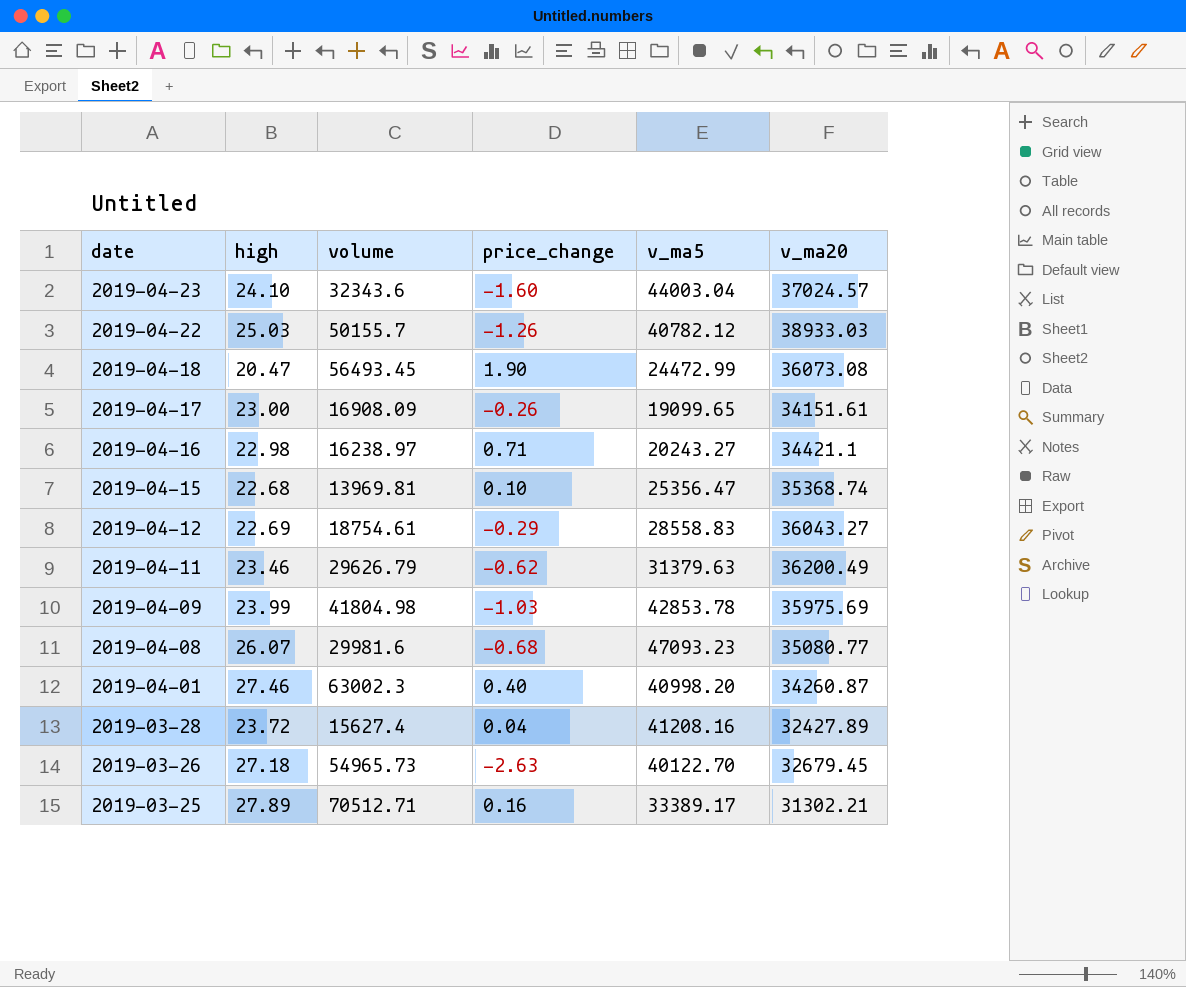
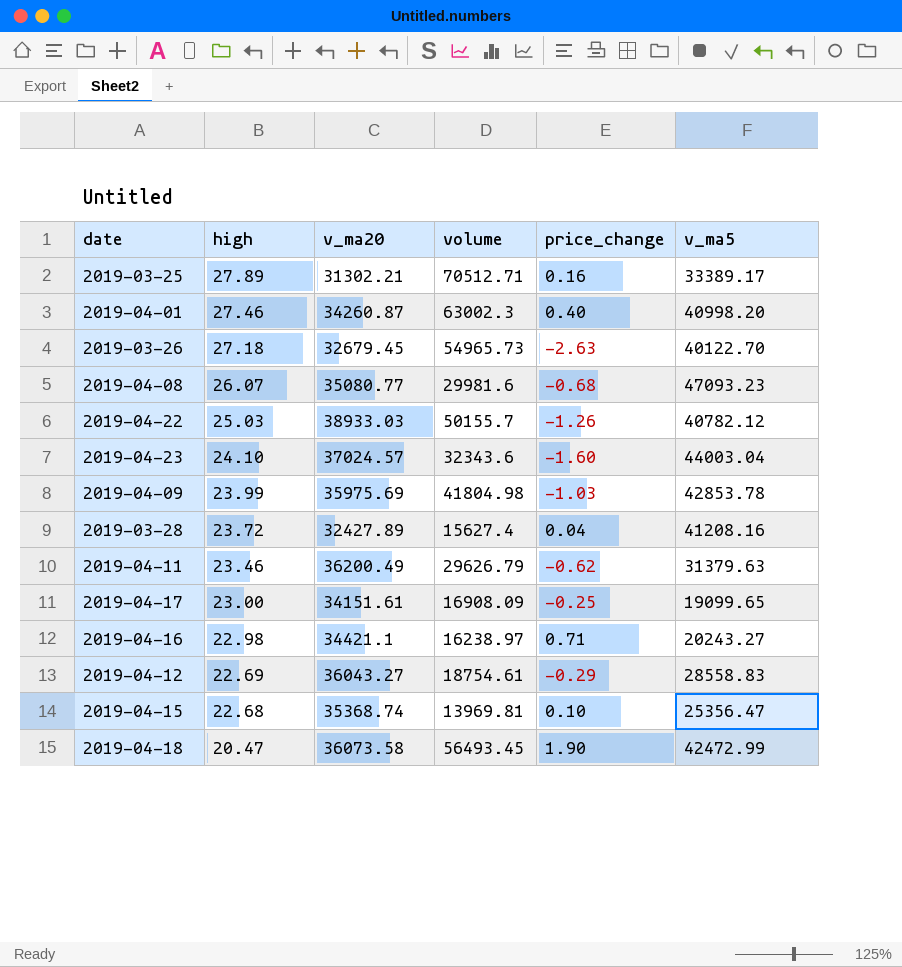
row order: date descending -> high descending
column v_ma20 | position: 6 -> 3
2019-04-17 | price_change: -0.26 -> -0.25
2019-04-18 | v_ma20: 36073.08 -> 36073.58
2019-04-18 | v_ma5: 24472.99 -> 42472.99

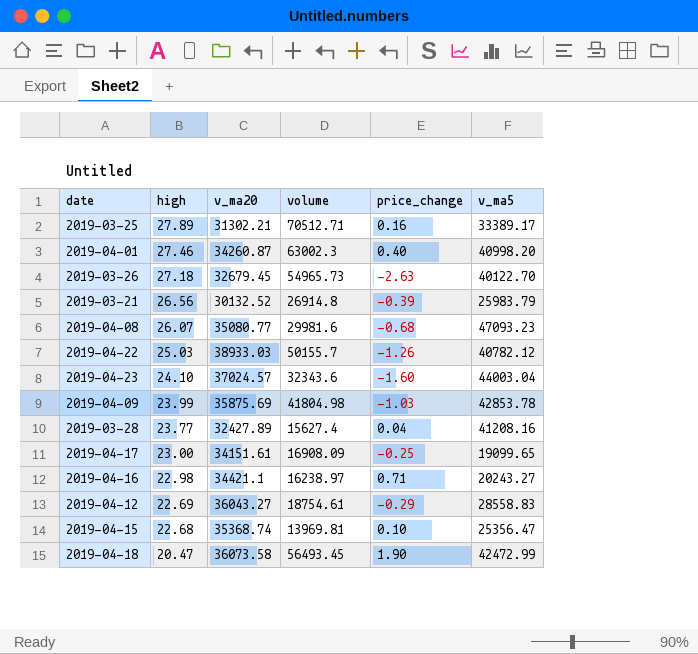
row 2019-04-11: 23.46 | 36200.49 | 29626.79 | -0.62 | 31379.63 -> none
row 2019-03-21: none -> 26.56 | 30132.52 | 26914.8 | -0.39 | 25983.79
2019-04-09 | v_ma20: 35975.69 -> 35875.69
2019-03-28 | high: 23.72 -> 23.77

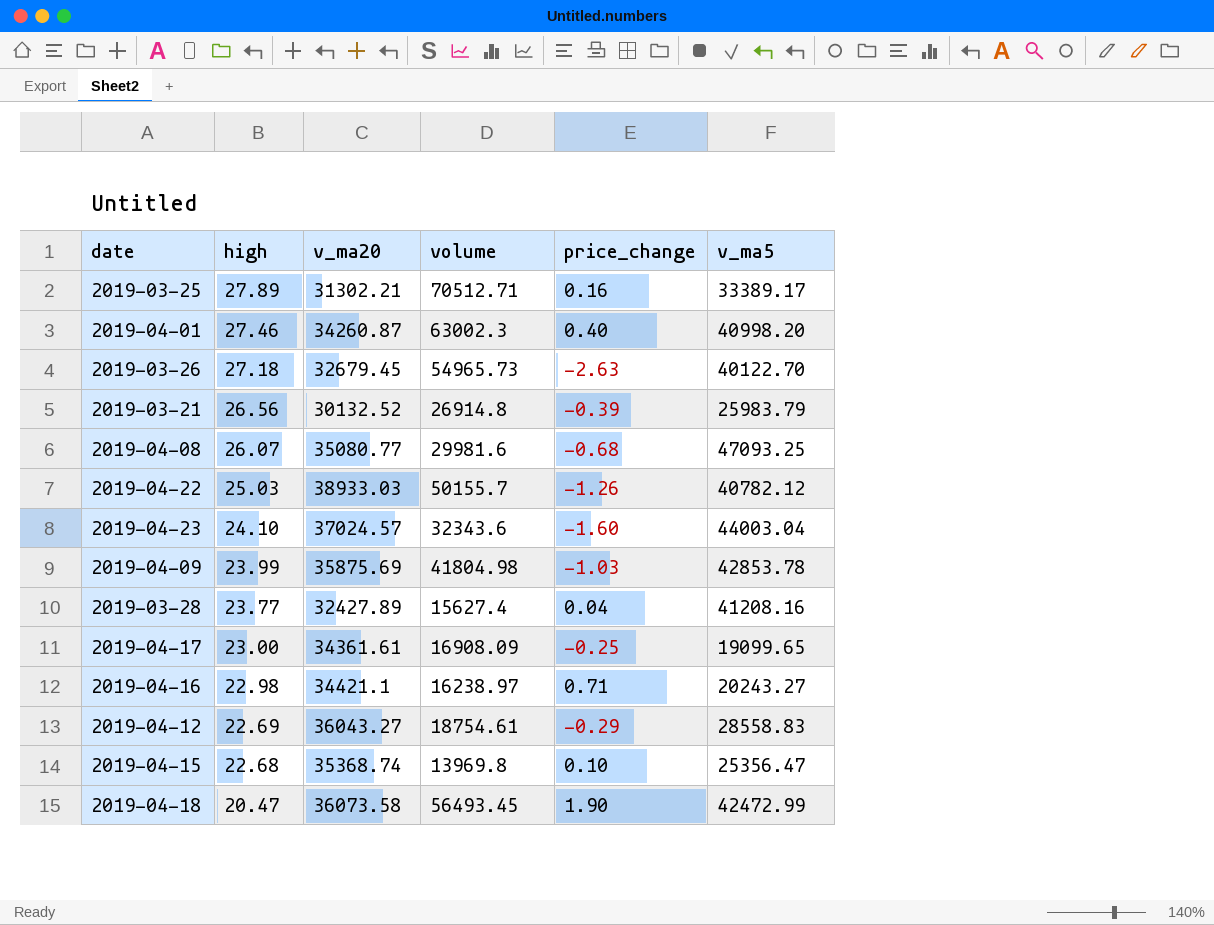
2019-04-08 | v_ma5: 47093.23 -> 47093.25
2019-04-17 | v_ma20: 34151.61 -> 34361.61
2019-04-15 | volume: 13969.81 -> 13969.8

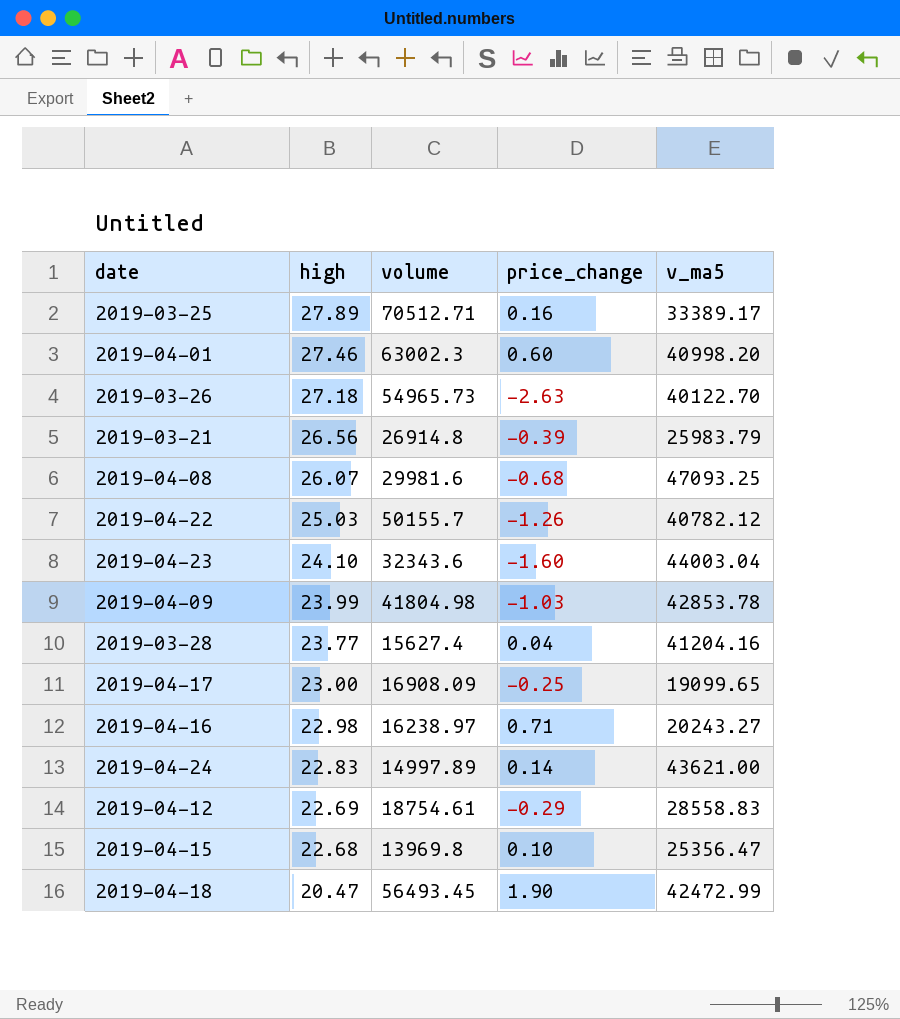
column v_ma20 | position: 3 -> none
2019-04-01 | price_change: 0.40 -> 0.60
2019-03-28 | v_ma5: 41208.16 -> 41204.16
row 2019-04-24: none -> 22.83 | 14997.89 | 0.14 | 43621.00

